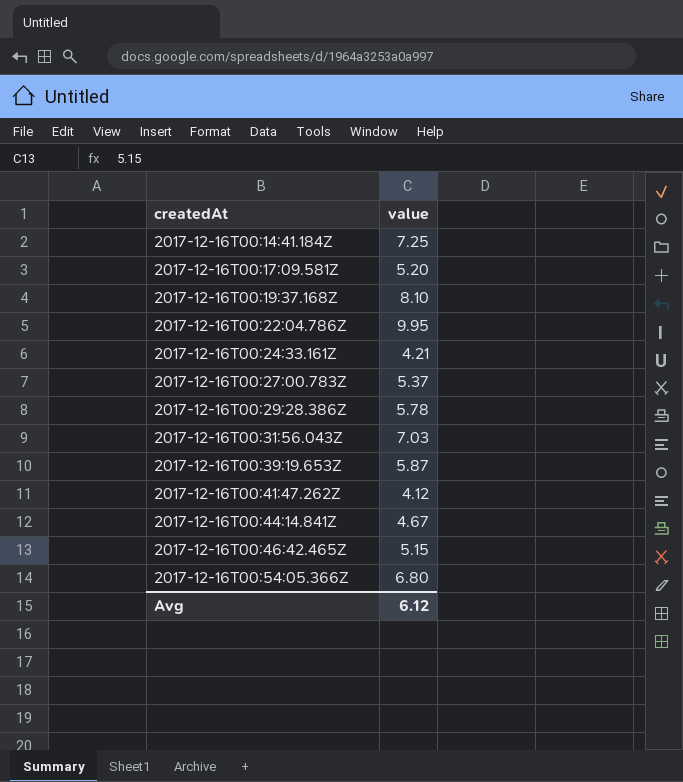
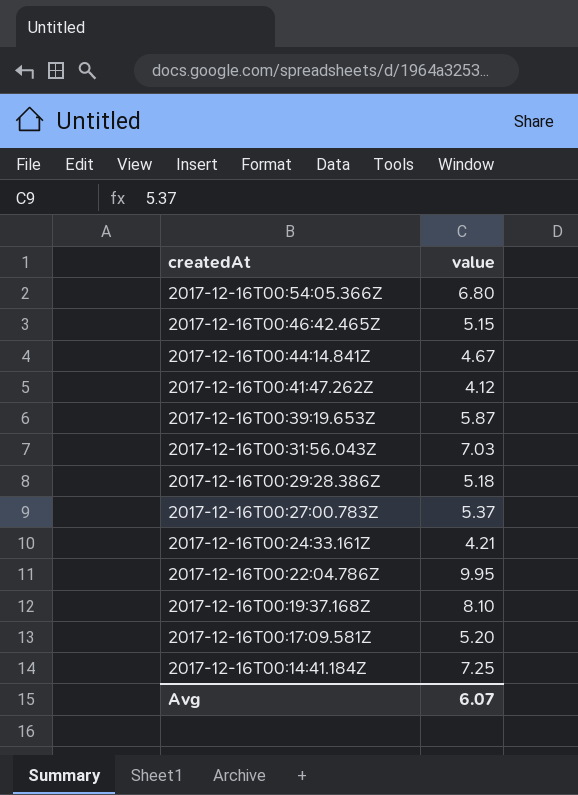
row order: createdAt ascending -> createdAt descending
2017-12-16T00:29:28.386Z | value: 5.78 -> 5.18
Avg | value: 6.12 -> 6.07

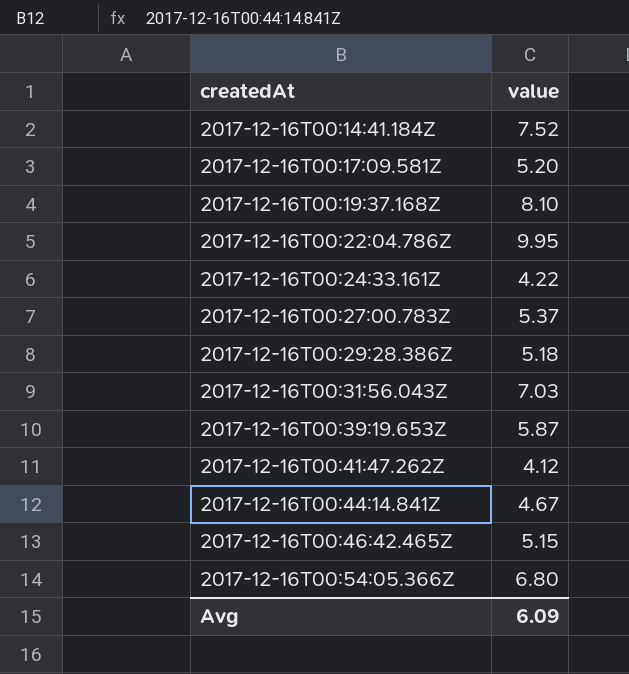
row order: createdAt descending -> createdAt ascending
2017-12-16T00:14:41.184Z | value: 7.25 -> 7.52
2017-12-16T00:24:33.161Z | value: 4.21 -> 4.22
Avg | value: 6.07 -> 6.09

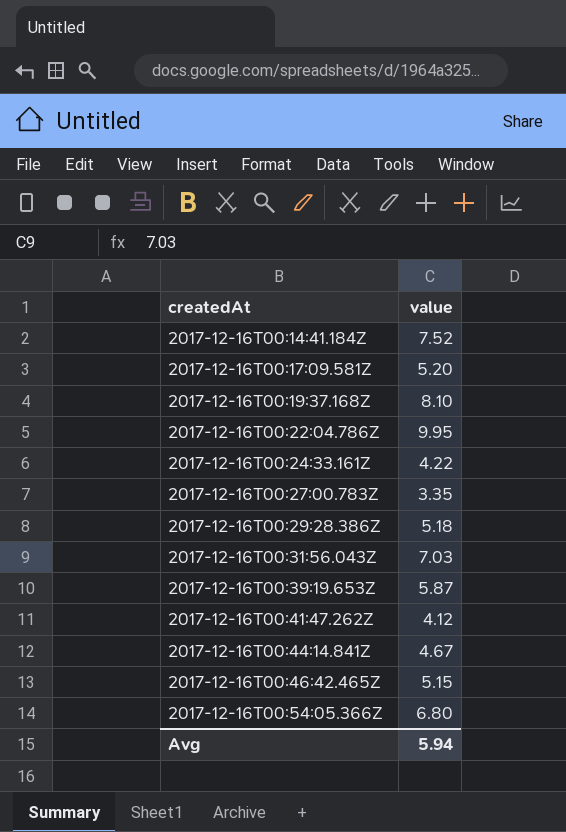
2017-12-16T00:27:00.783Z | value: 5.37 -> 3.35
Avg | value: 6.09 -> 5.94

